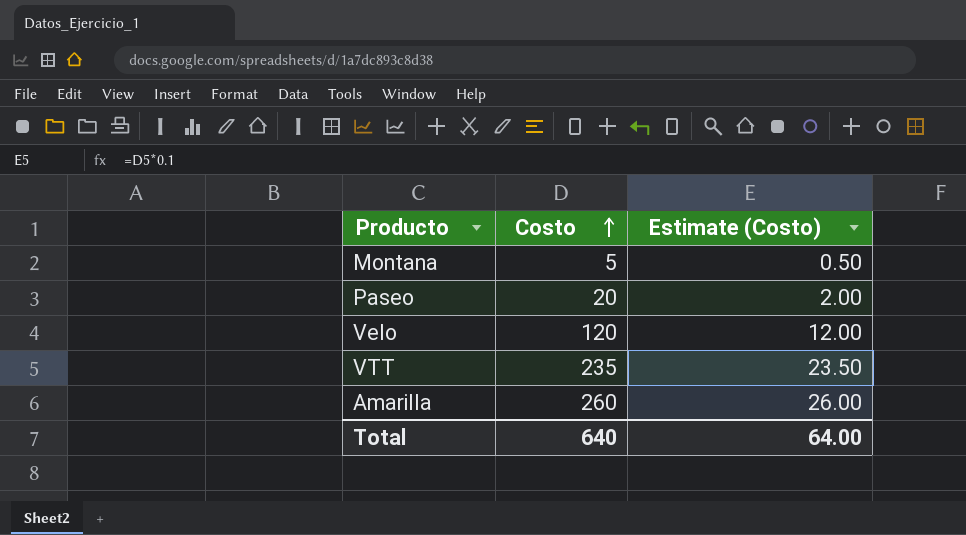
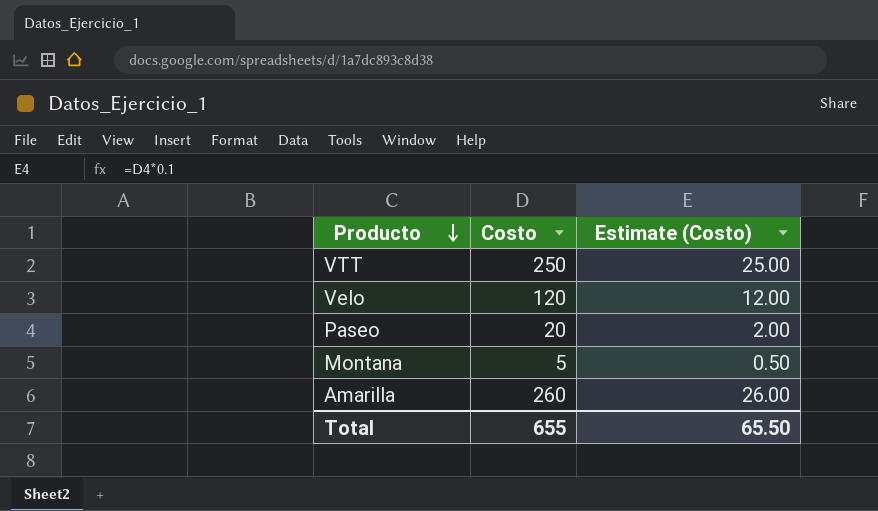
row order: Costo ascending -> Producto descending
VTT | Costo: 235 -> 250
VTT | Estimate (Costo): 23.50 -> 25.00
Total | Costo: 640 -> 655
Total | Estimate (Costo): 64.00 -> 65.50

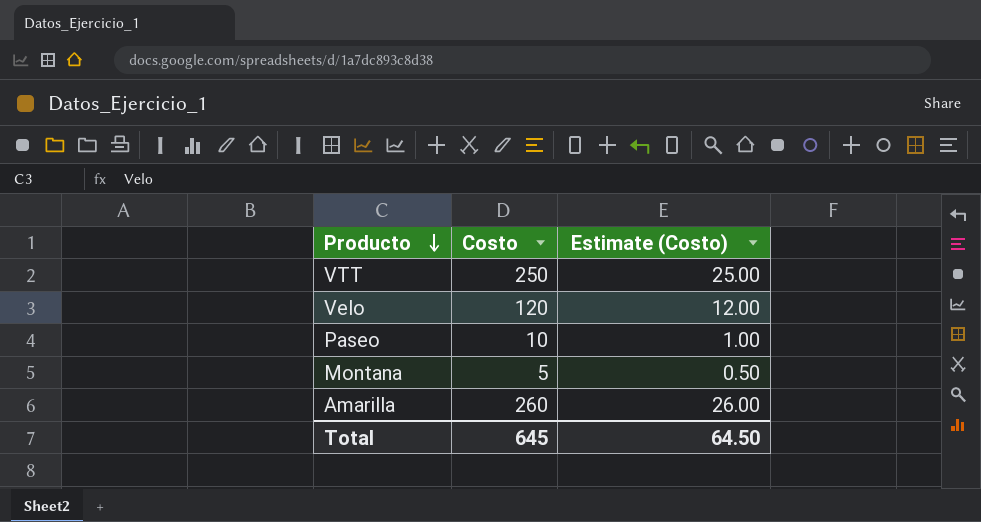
Paseo | Costo: 20 -> 10
Paseo | Estimate (Costo): 2.00 -> 1.00
Total | Costo: 655 -> 645
Total | Estimate (Costo): 65.50 -> 64.50

